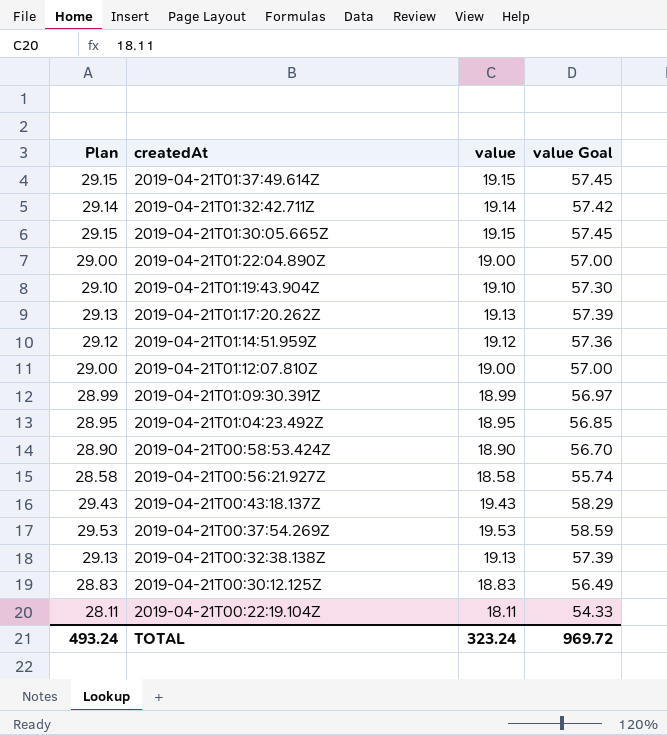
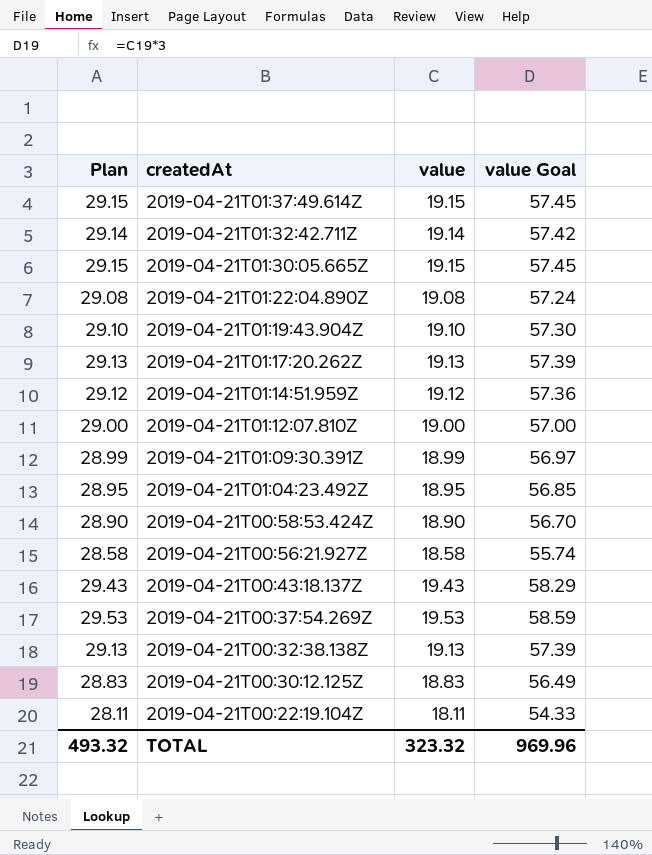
2019-04-21T01:22:04.890Z | Plan: 29.00 -> 29.08
2019-04-21T01:22:04.890Z | value: 19.00 -> 19.08
2019-04-21T01:22:04.890Z | value Goal: 57.00 -> 57.24
TOTAL | Plan: 493.24 -> 493.32
TOTAL | value: 323.24 -> 323.32
TOTAL | value Goal: 969.72 -> 969.96

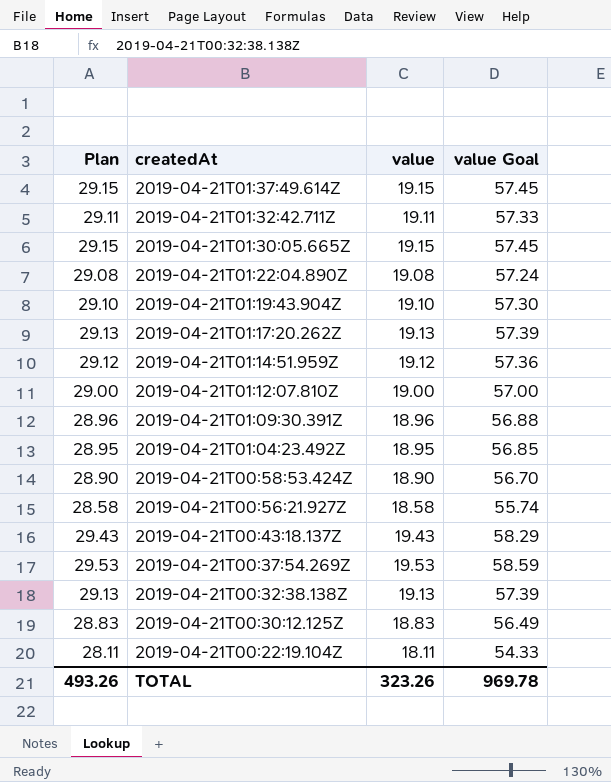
2019-04-21T01:32:42.711Z | Plan: 29.14 -> 29.11
2019-04-21T01:32:42.711Z | value: 19.14 -> 19.11
2019-04-21T01:32:42.711Z | value Goal: 57.42 -> 57.33
2019-04-21T01:09:30.391Z | Plan: 28.99 -> 28.96
2019-04-21T01:09:30.391Z | value: 18.99 -> 18.96
2019-04-21T01:09:30.391Z | value Goal: 56.97 -> 56.88
TOTAL | Plan: 493.32 -> 493.26
TOTAL | value: 323.32 -> 323.26
TOTAL | value Goal: 969.96 -> 969.78

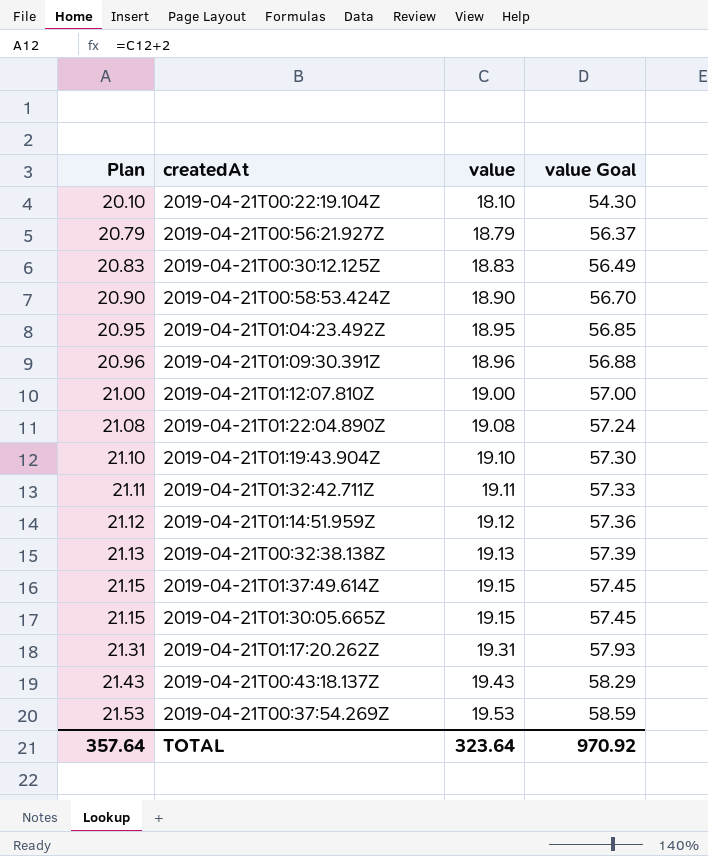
row order: createdAt descending -> Plan ascending
column Plan | formula: [value] + 10 -> [value] + 2
2019-04-21T00:22:19.104Z | value: 18.11 -> 18.10
2019-04-21T00:22:19.104Z | value Goal: 54.33 -> 54.30
2019-04-21T00:56:21.927Z | value: 18.58 -> 18.79
2019-04-21T00:56:21.927Z | value Goal: 55.74 -> 56.37
2019-04-21T01:17:20.262Z | value: 19.13 -> 19.31
2019-04-21T01:17:20.262Z | value Goal: 57.39 -> 57.93
TOTAL | Plan: 493.26 -> 357.64
TOTAL | value: 323.26 -> 323.64
TOTAL | value Goal: 969.78 -> 970.92

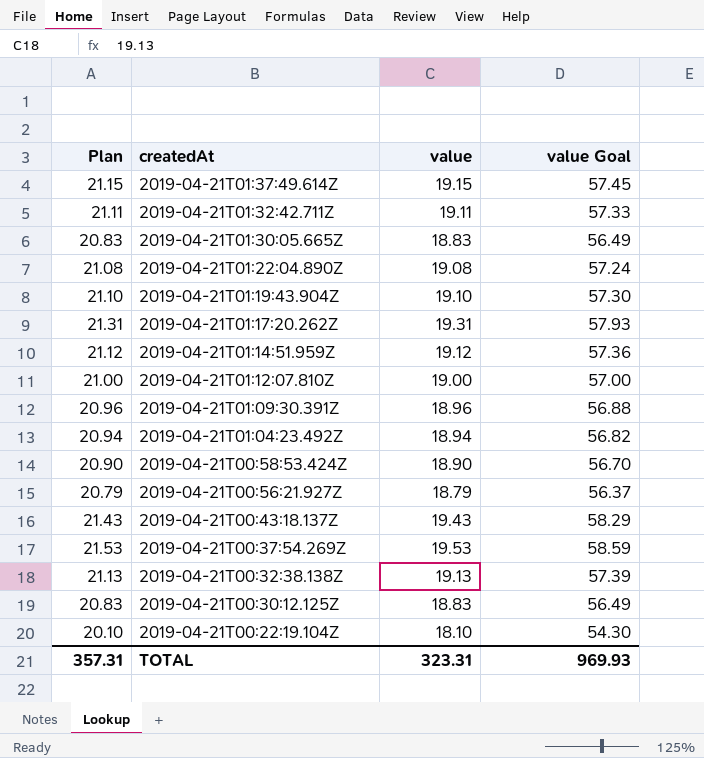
row order: Plan ascending -> createdAt descending
2019-04-21T01:30:05.665Z | Plan: 21.15 -> 20.83
2019-04-21T01:30:05.665Z | value: 19.15 -> 18.83
2019-04-21T01:30:05.665Z | value Goal: 57.45 -> 56.49
2019-04-21T01:04:23.492Z | Plan: 20.95 -> 20.94
2019-04-21T01:04:23.492Z | value: 18.95 -> 18.94
2019-04-21T01:04:23.492Z | value Goal: 56.85 -> 56.82
TOTAL | Plan: 357.64 -> 357.31
TOTAL | value: 323.64 -> 323.31
TOTAL | value Goal: 970.92 -> 969.93

